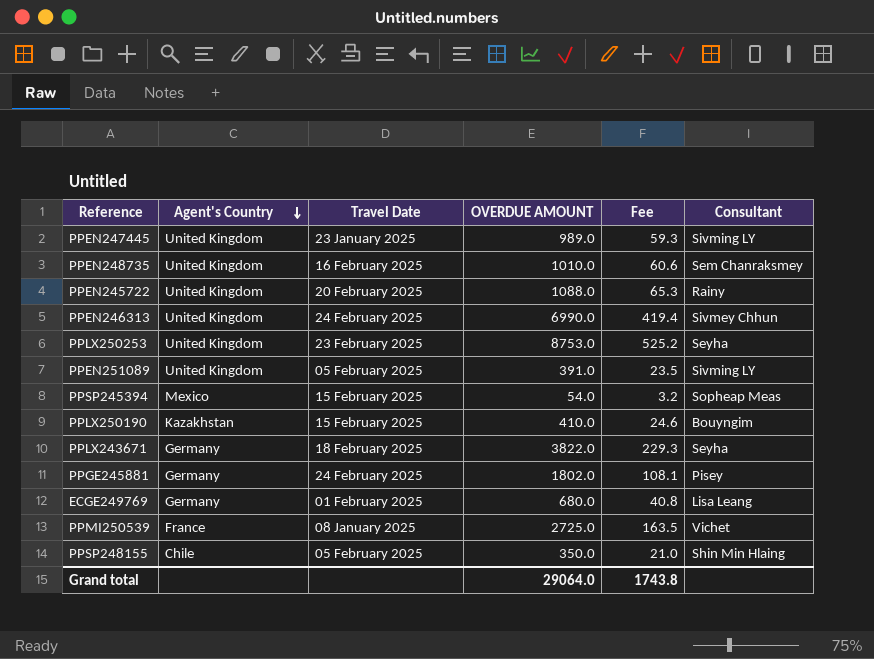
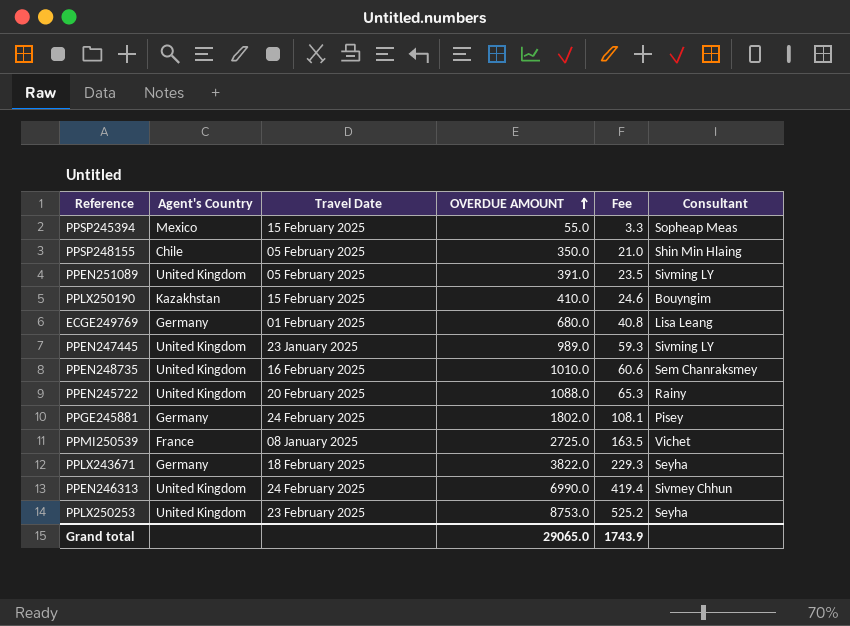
row order: Agent's Country descending -> OVERDUE AMOUNT ascending
PPSP245394 | OVERDUE AMOUNT: 54.0 -> 55.0
PPSP245394 | Fee: 3.2 -> 3.3
Grand total | OVERDUE AMOUNT: 29064.0 -> 29065.0
Grand total | Fee: 1743.8 -> 1743.9

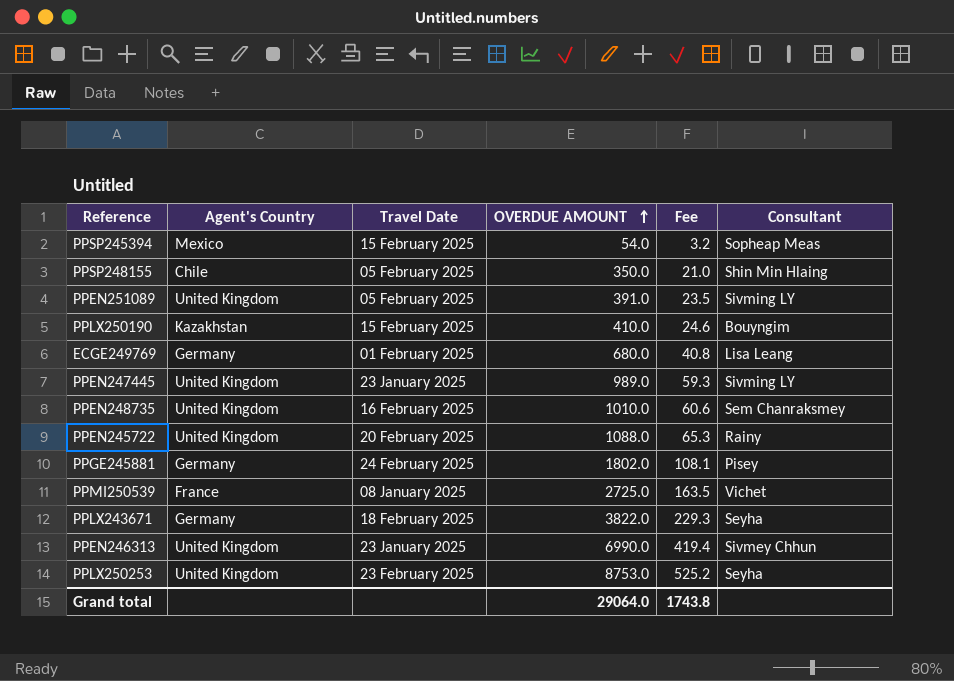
PPSP245394 | OVERDUE AMOUNT: 55.0 -> 54.0
PPSP245394 | Fee: 3.3 -> 3.2
PPEN246313 | Travel Date: 24 February 2025 -> 23 January 2025
Grand total | OVERDUE AMOUNT: 29065.0 -> 29064.0
Grand total | Fee: 1743.9 -> 1743.8

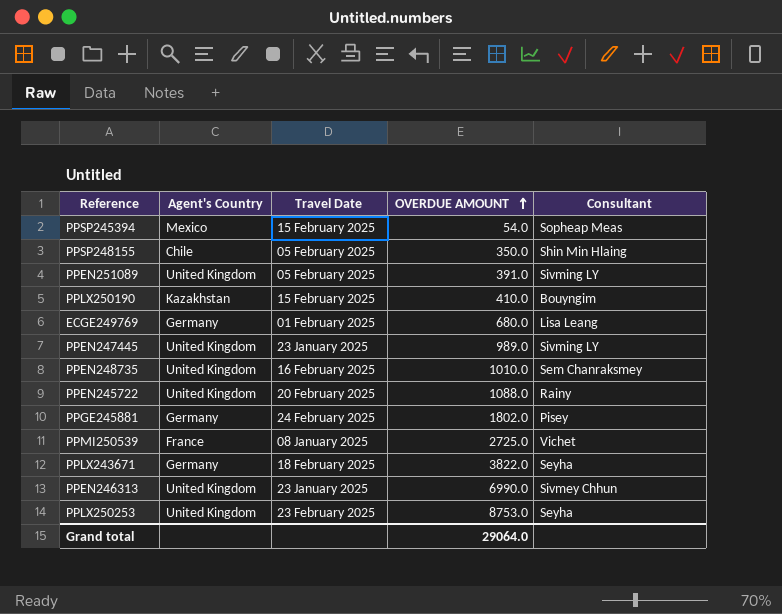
column Fee | formula: [OVERDUE AMOUNT] * 0.06 -> none

